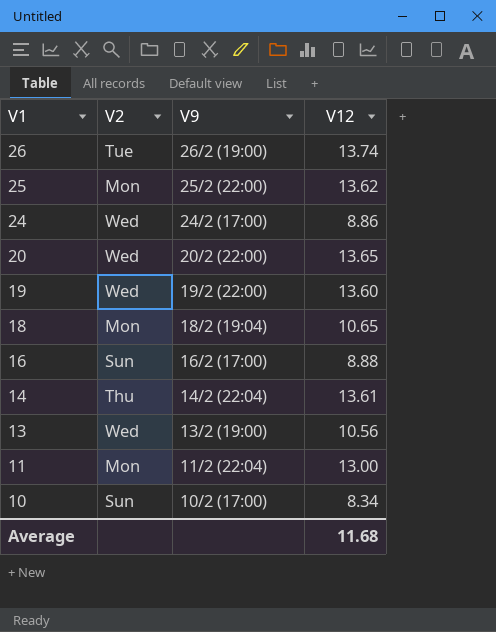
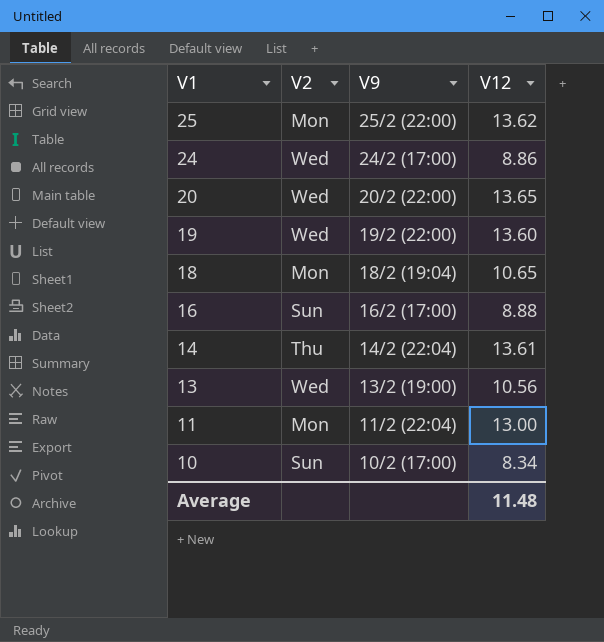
row 26: Tue | 26/2 (19:00) | 13.74 -> none
Average | V12: 11.68 -> 11.48

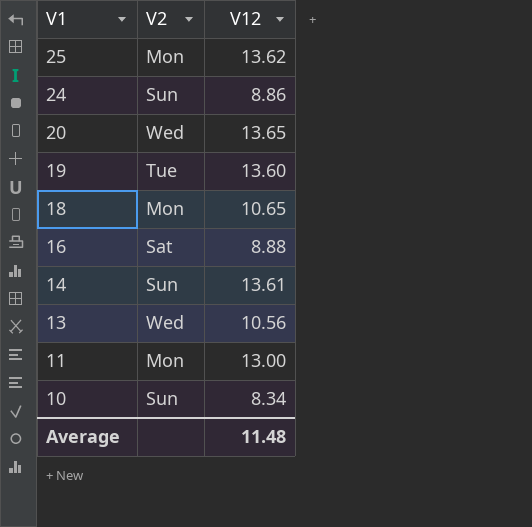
column V9 | position: 3 -> none
24 | V2: Wed -> Sun
19 | V2: Wed -> Tue
16 | V2: Sun -> Sat
14 | V2: Thu -> Sun

